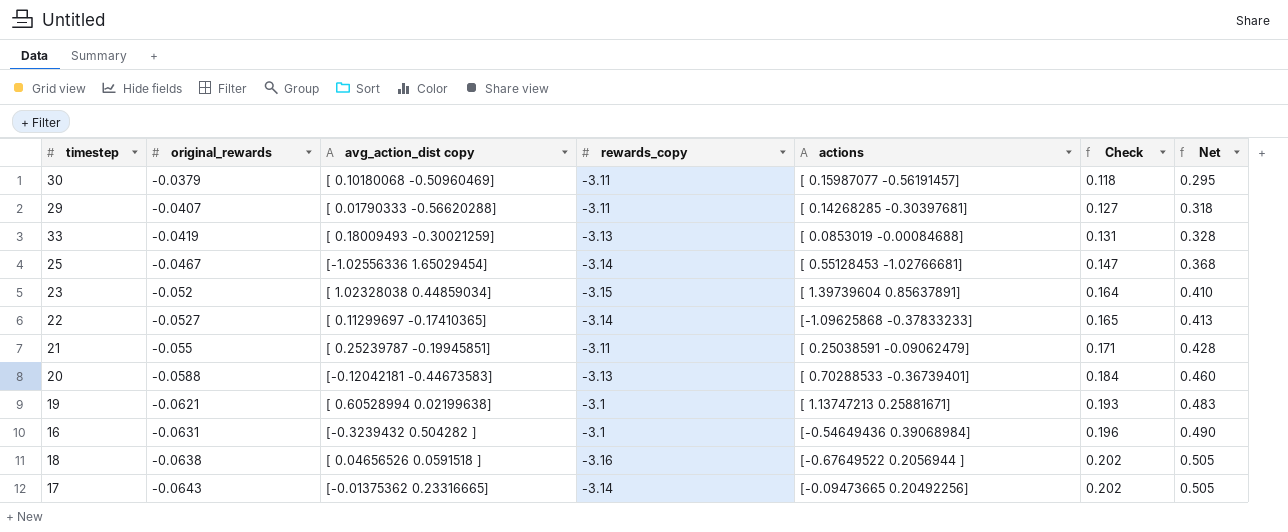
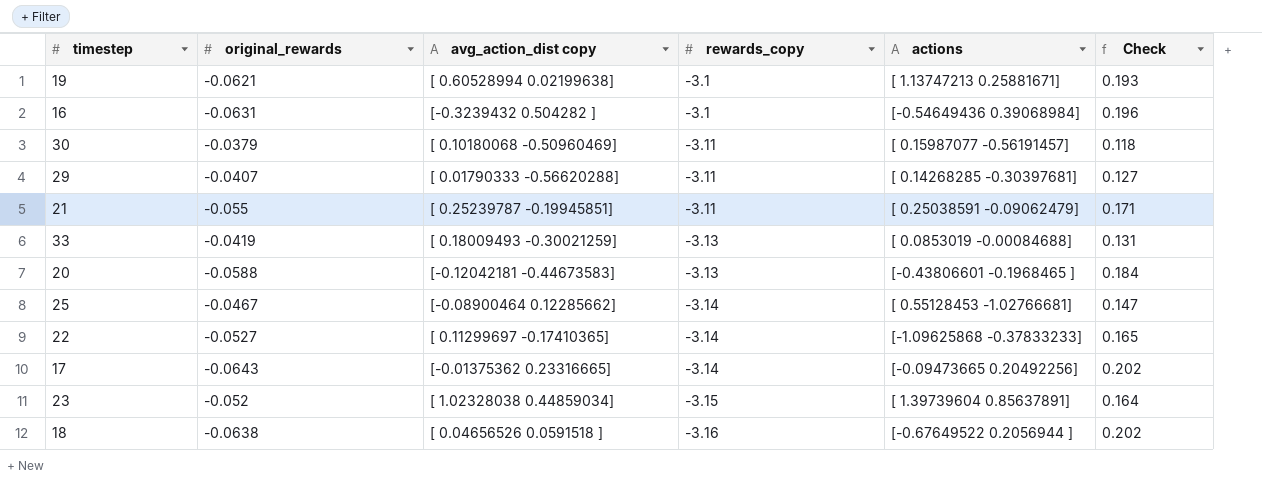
row order: original_rewards descending -> rewards_copy descending
column Net | formula: [Check] * 2.5 -> none
20 | actions: [ 0.70288533 -0.36739401] -> [-0.43806601 -0.1968465 ]
25 | avg_action_dist copy: [-1.02556336 1.65029454] -> [-0.08900464 0.12285662]

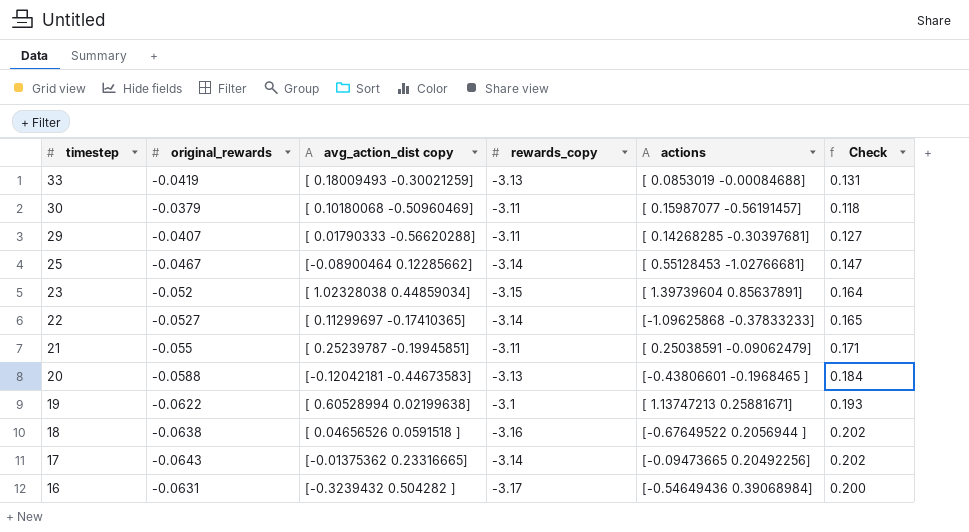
row order: rewards_copy descending -> timestep descending
19 | original_rewards: -0.0621 -> -0.0622
16 | rewards_copy: -3.1 -> -3.17
16 | Check: 0.196 -> 0.200

